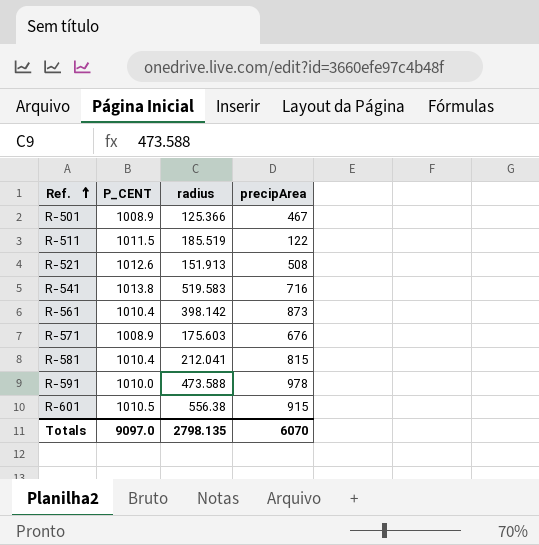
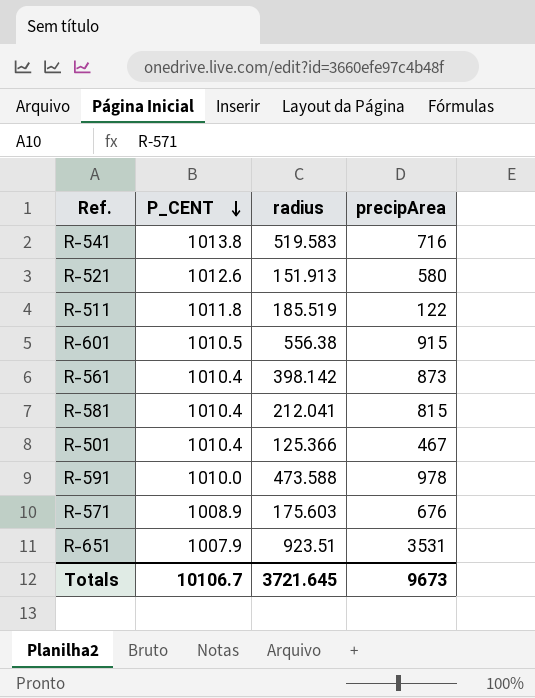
row order: Ref. ascending -> P_CENT descending
R-521 | precipArea: 508 -> 580
R-511 | P_CENT: 1011.5 -> 1011.8
R-501 | P_CENT: 1008.9 -> 1010.4
row R-651: none -> 1007.9 | 923.51 | 3531
Totals | P_CENT: 9097.0 -> 10106.7
Totals | radius: 2798.135 -> 3721.645
Totals | precipArea: 6070 -> 9673

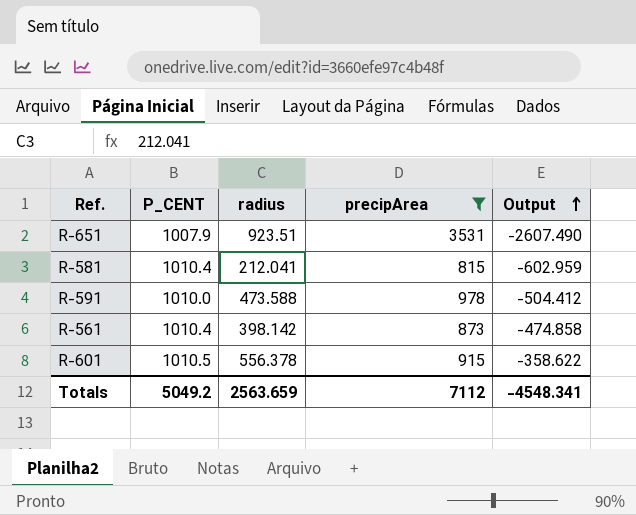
filter: none -> precipArea >= 815
row order: P_CENT descending -> Output ascending
column Output | formula: none -> [radius] - [precipArea]
R-601 | radius: 556.38 -> 556.378
Totals | P_CENT: 10106.7 -> 5049.2
Totals | radius: 3721.645 -> 2563.659
Totals | precipArea: 9673 -> 7112

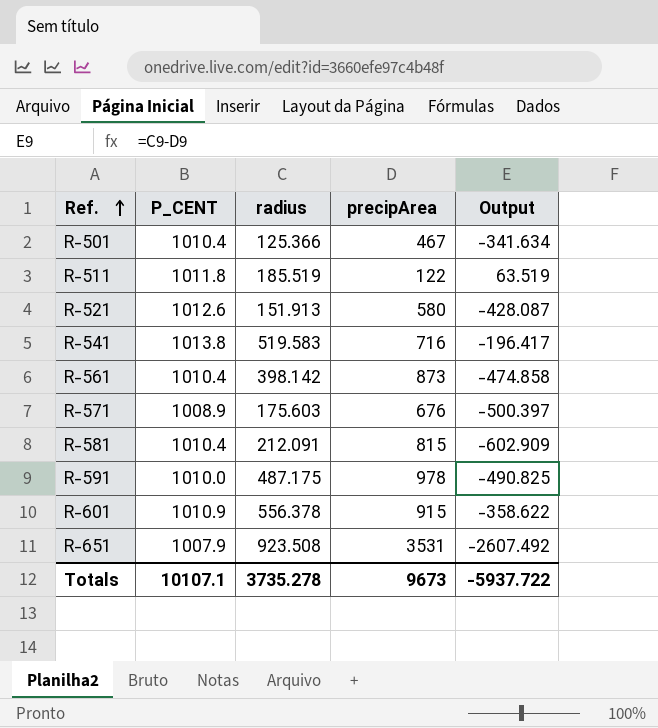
filter: precipArea >= 815 -> none
row order: Output ascending -> Ref. ascending
R-581 | radius: 212.041 -> 212.091
R-581 | Output: -602.959 -> -602.909
R-591 | radius: 473.588 -> 487.175
R-591 | Output: -504.412 -> -490.825
R-601 | P_CENT: 1010.5 -> 1010.9
R-651 | radius: 923.51 -> 923.508
R-651 | Output: -2607.490 -> -2607.492
Totals | P_CENT: 5049.2 -> 10107.1
Totals | radius: 2563.659 -> 3735.278
Totals | precipArea: 7112 -> 9673
Totals | Output: -4548.341 -> -5937.722

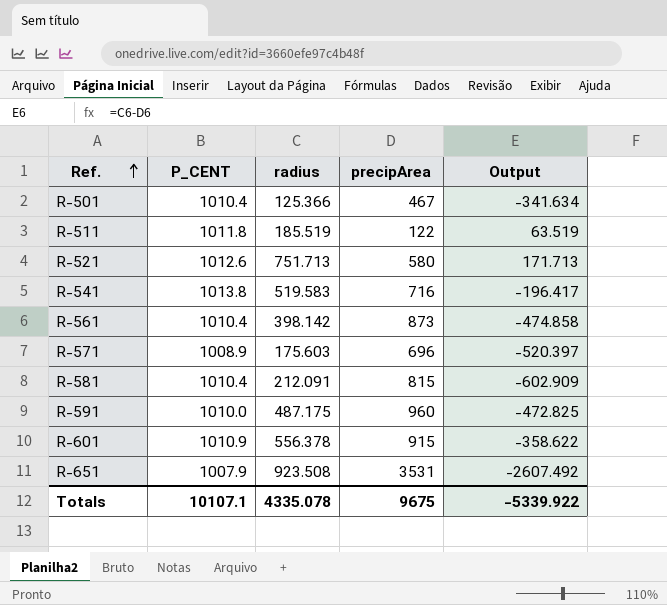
R-521 | radius: 151.913 -> 751.713
R-521 | Output: -428.087 -> 171.713
R-571 | precipArea: 676 -> 696
R-571 | Output: -500.397 -> -520.397
R-591 | precipArea: 978 -> 960
R-591 | Output: -490.825 -> -472.825
Totals | radius: 3735.278 -> 4335.078
Totals | precipArea: 9673 -> 9675
Totals | Output: -5937.722 -> -5339.922

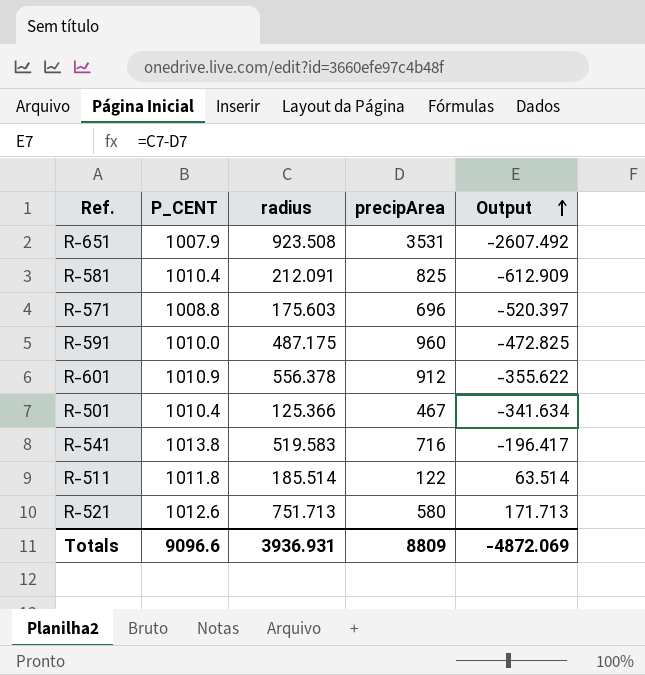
row order: Ref. ascending -> Output ascending
row R-561: 1010.4 | 398.142 | 873 | -474.858 -> none
R-581 | precipArea: 815 -> 825
R-581 | Output: -602.909 -> -612.909
R-571 | P_CENT: 1008.9 -> 1008.8
R-601 | precipArea: 915 -> 912
R-601 | Output: -358.622 -> -355.622
R-511 | radius: 185.519 -> 185.514
R-511 | Output: 63.519 -> 63.514
Totals | P_CENT: 10107.1 -> 9096.6
Totals | radius: 4335.078 -> 3936.931
Totals | precipArea: 9675 -> 8809
Totals | Output: -5339.922 -> -4872.069

